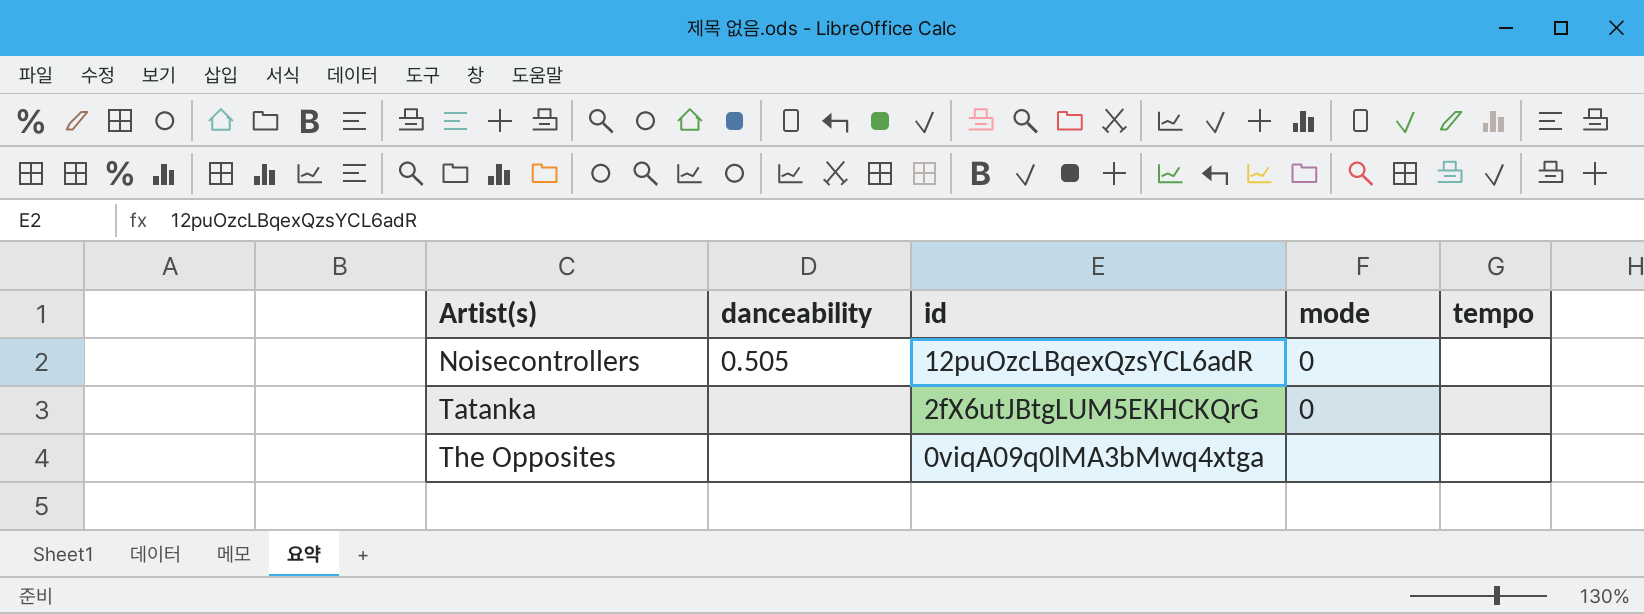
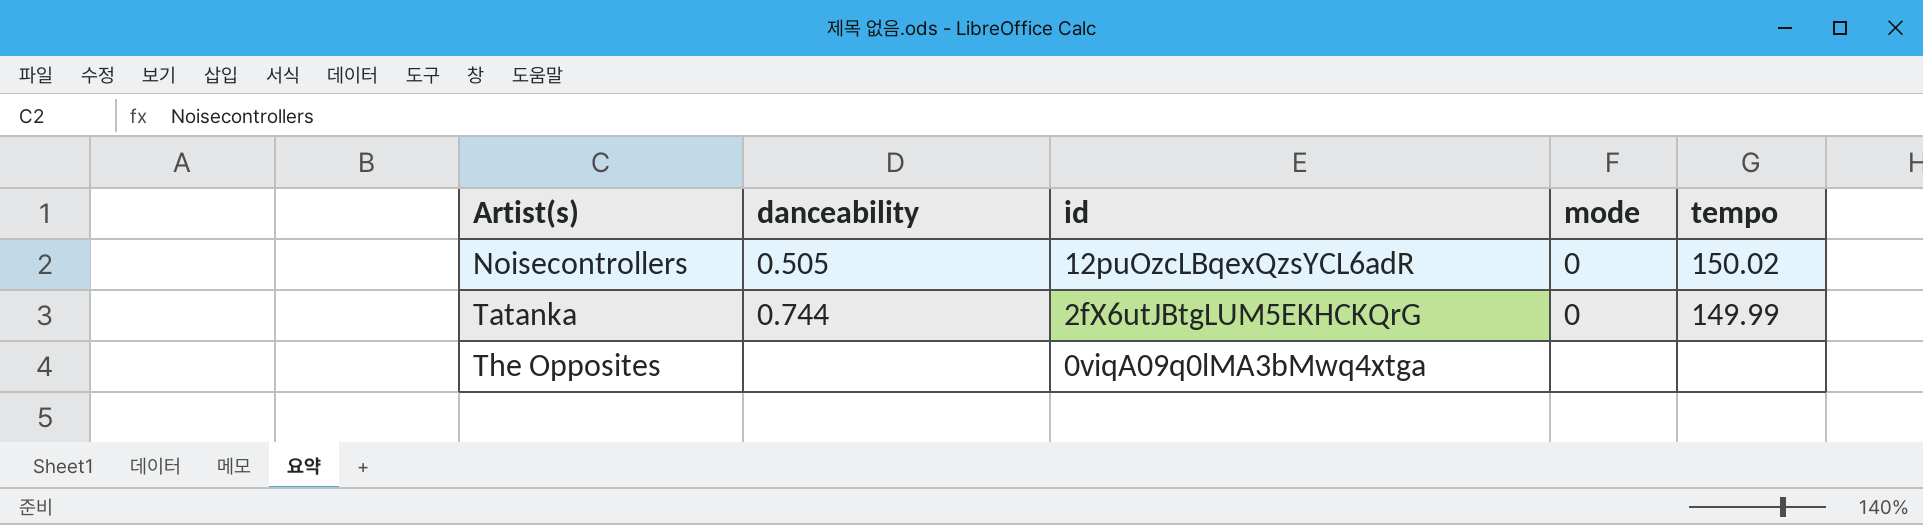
Noisecontrollers | tempo: none -> 150.02
Tatanka | danceability: none -> 0.744
Tatanka | tempo: none -> 149.99

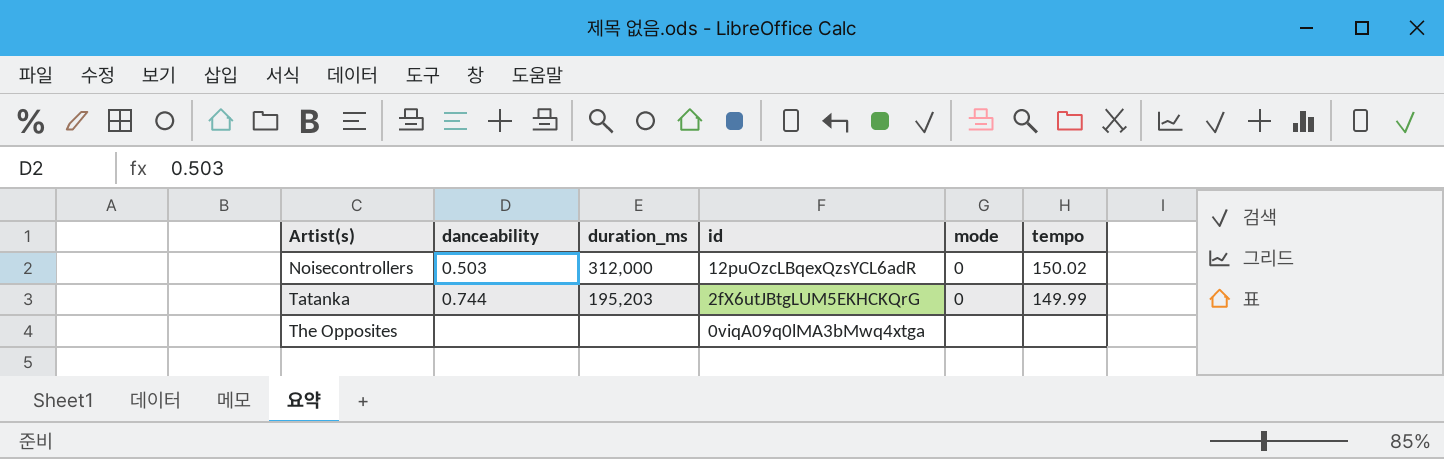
column duration_ms | position: none -> 3
Noisecontrollers | danceability: 0.505 -> 0.503

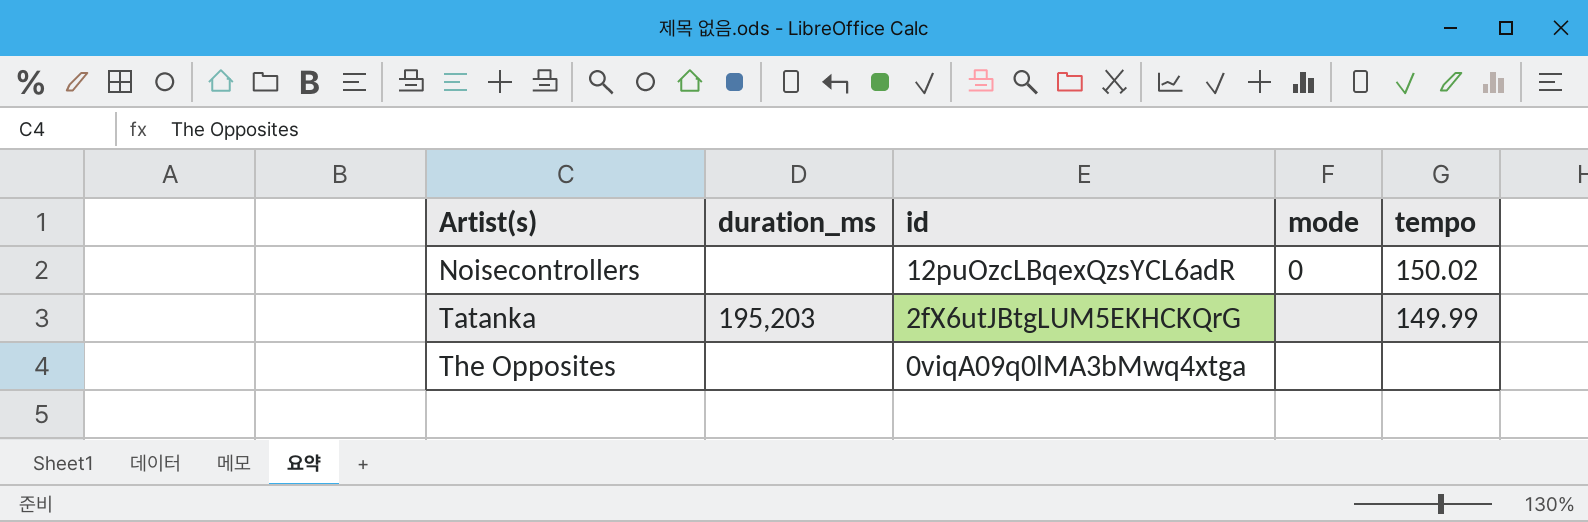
column danceability | position: 2 -> none
Noisecontrollers | duration_ms: 312,000 -> none
Tatanka | mode: 0 -> none

